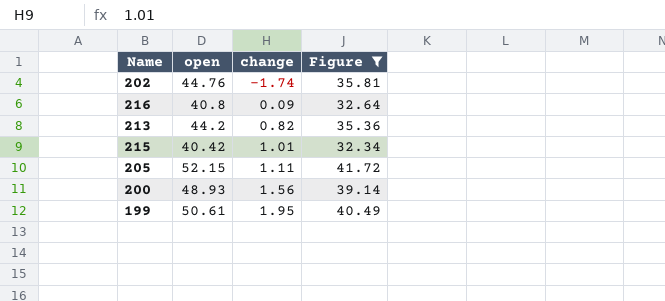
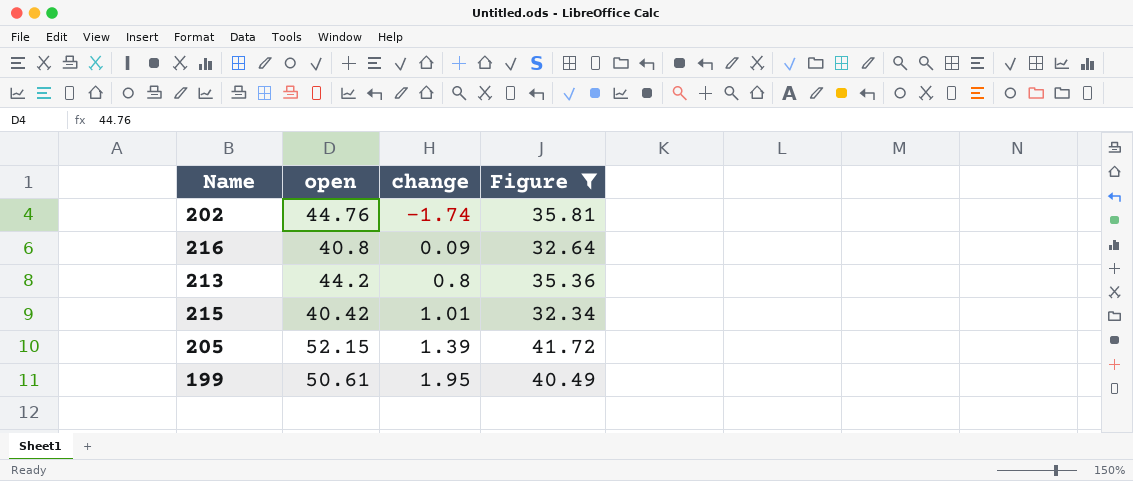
row 200: 48.93 | 1.56 | 39.14 -> none
213 | change: 0.82 -> 0.8
205 | change: 1.11 -> 1.39

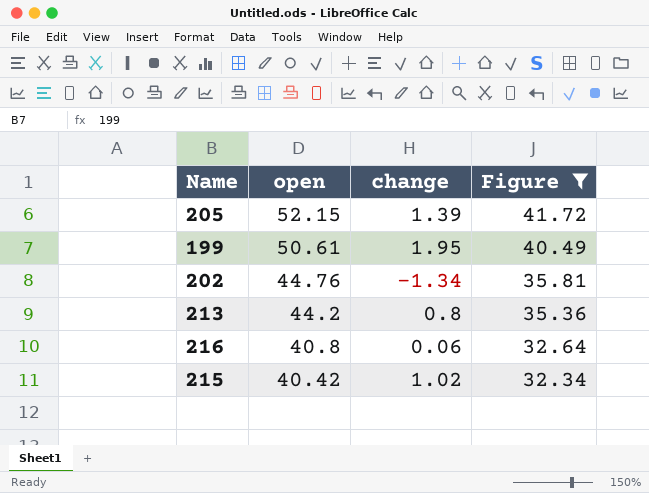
row order: change ascending -> open descending
202 | change: -1.74 -> -1.34
216 | change: 0.09 -> 0.06
215 | change: 1.01 -> 1.02

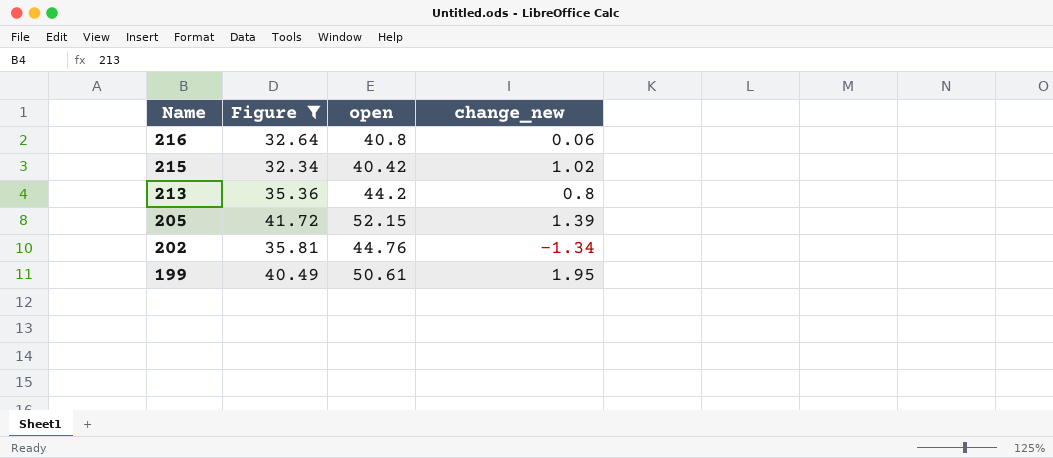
row order: open descending -> Name descending
column Figure | position: 4 -> 2
column name: change -> change_new

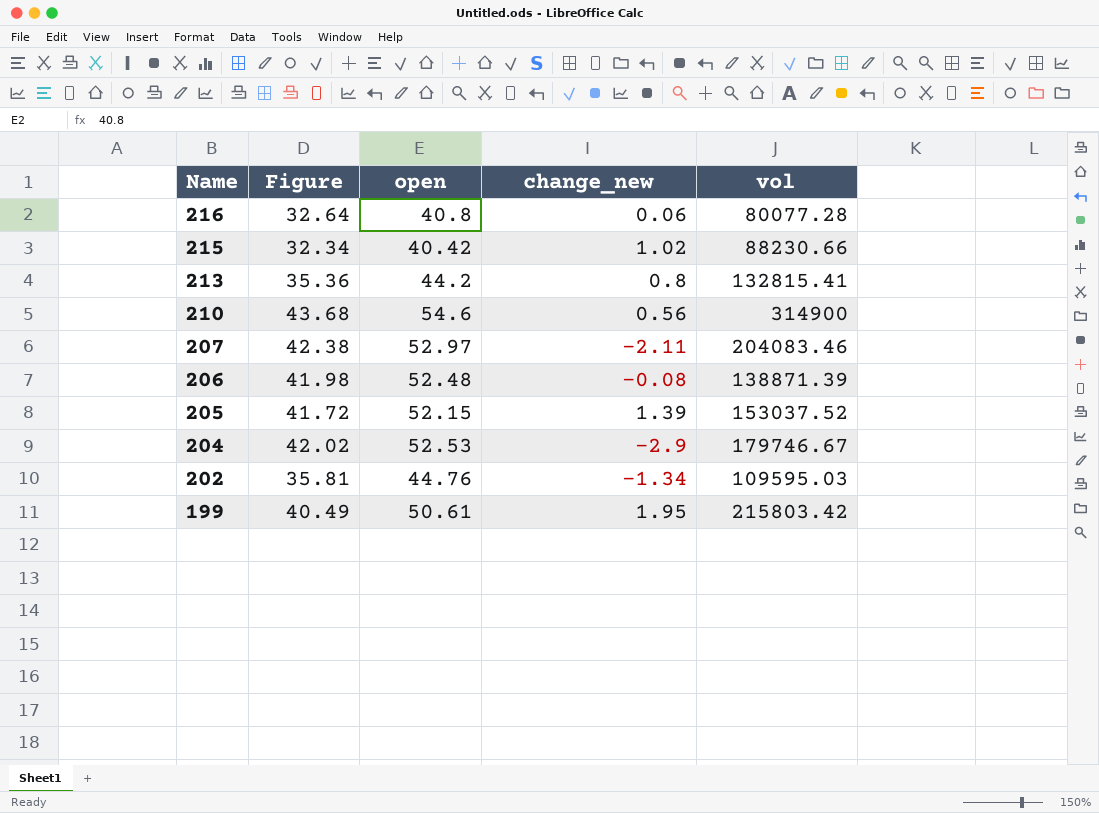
filter: Figure <= 41.72 -> none
column vol | position: none -> 5

